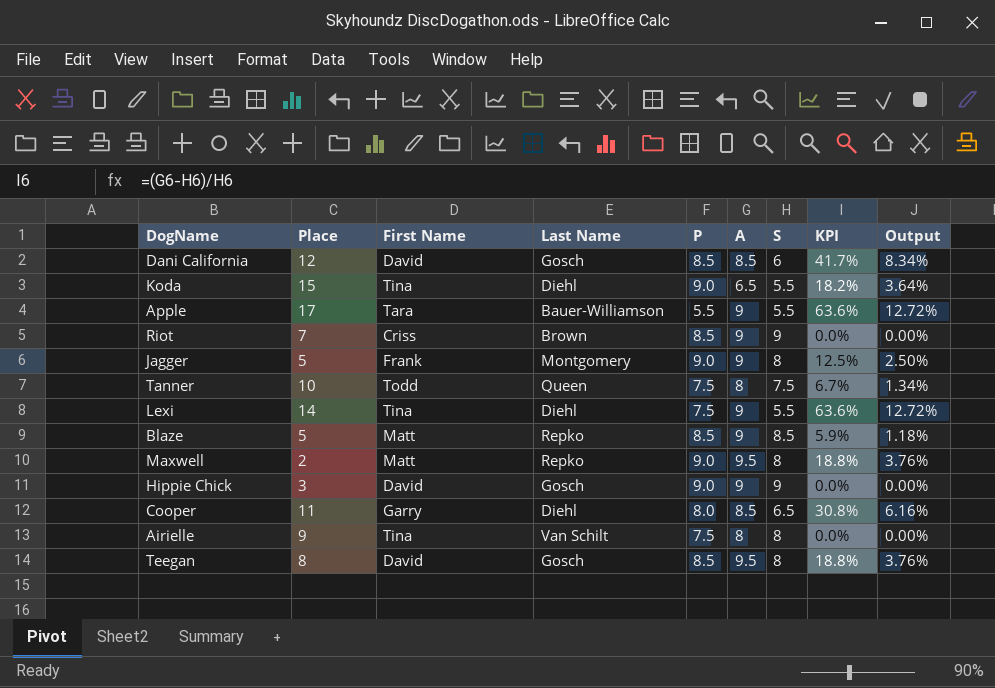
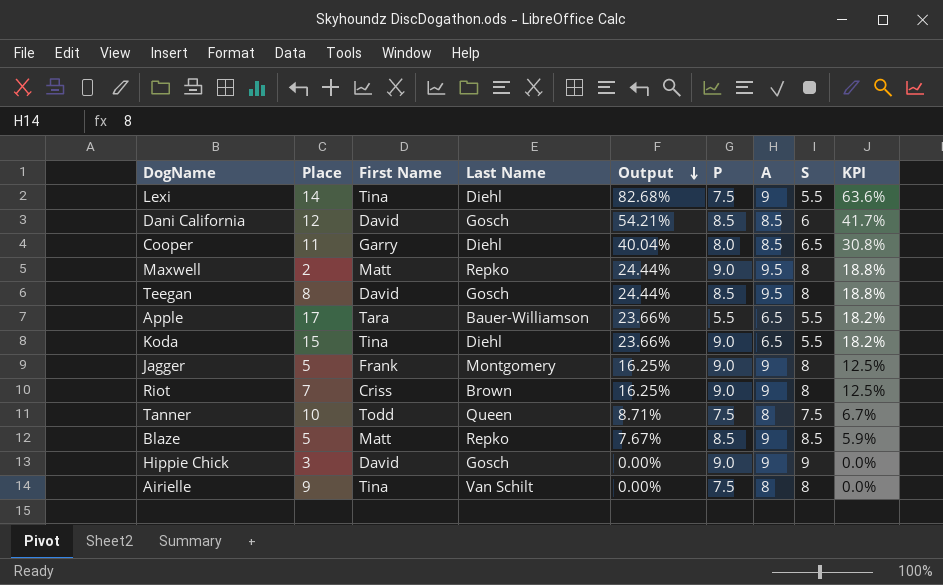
row order: none -> Output descending
column Output | formula: [KPI] * 0.2 -> [KPI] * 1.3
column Output | position: 9 -> 5
Apple | A: 9 -> 6.5
Apple | KPI: 63.6% -> 18.2%
Riot | P: 8.5 -> 9.0
Riot | S: 9 -> 8
Riot | KPI: 0.0% -> 12.5%

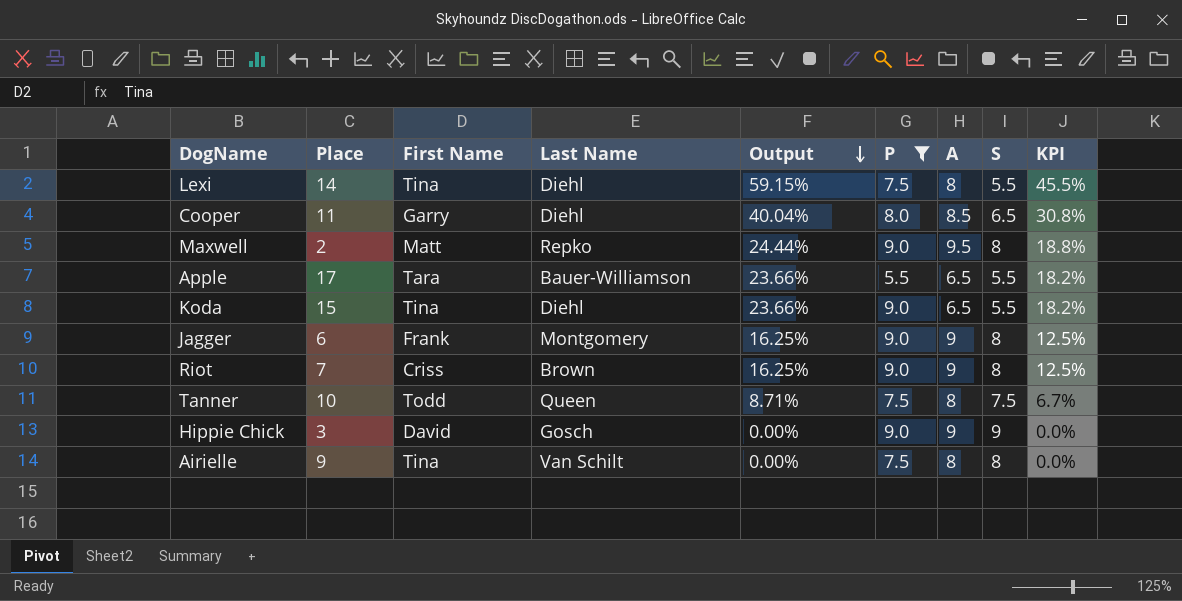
filter: none -> P != 8.5
Lexi | Output: 82.68% -> 59.15%
Lexi | A: 9 -> 8
Lexi | KPI: 63.6% -> 45.5%
Jagger | Place: 5 -> 6

